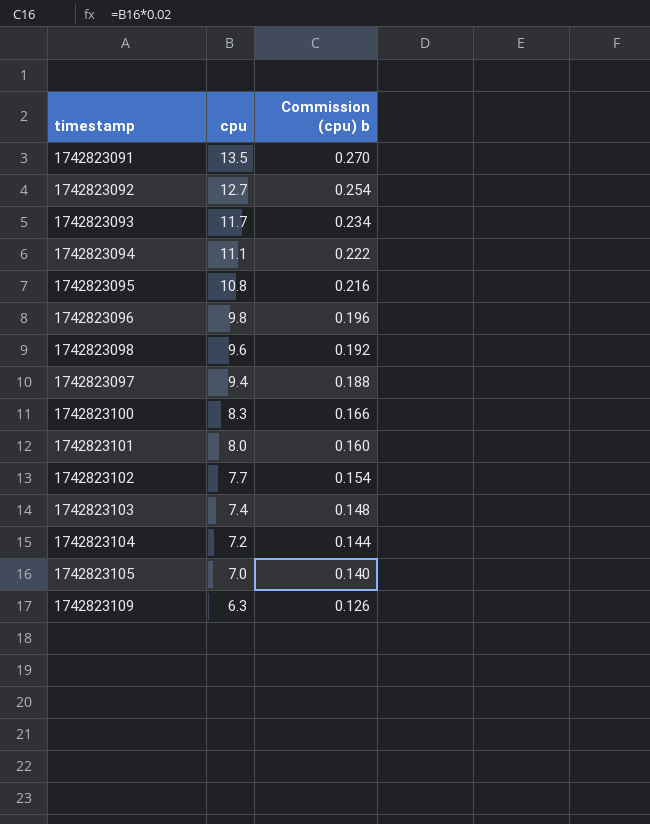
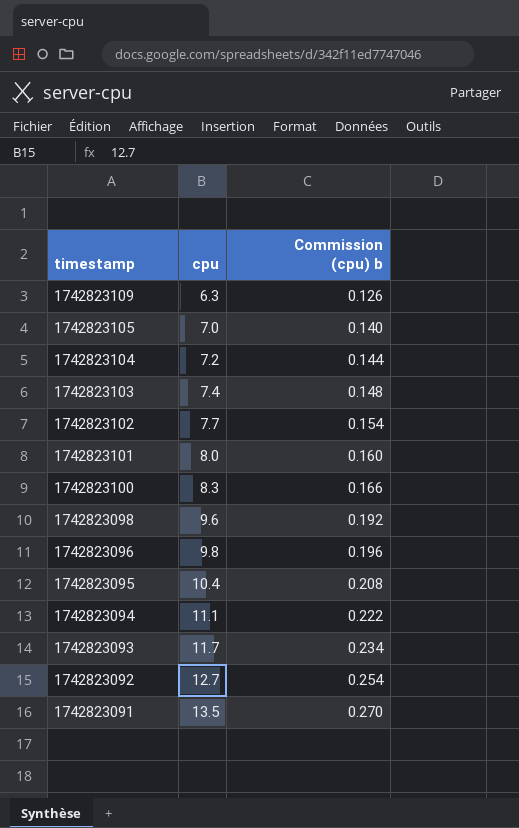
row order: cpu descending -> timestamp descending
row 1742823097: 9.4 | 0.188 -> none
1742823095 | cpu: 10.8 -> 10.4
1742823095 | Commission (cpu) b: 0.216 -> 0.208

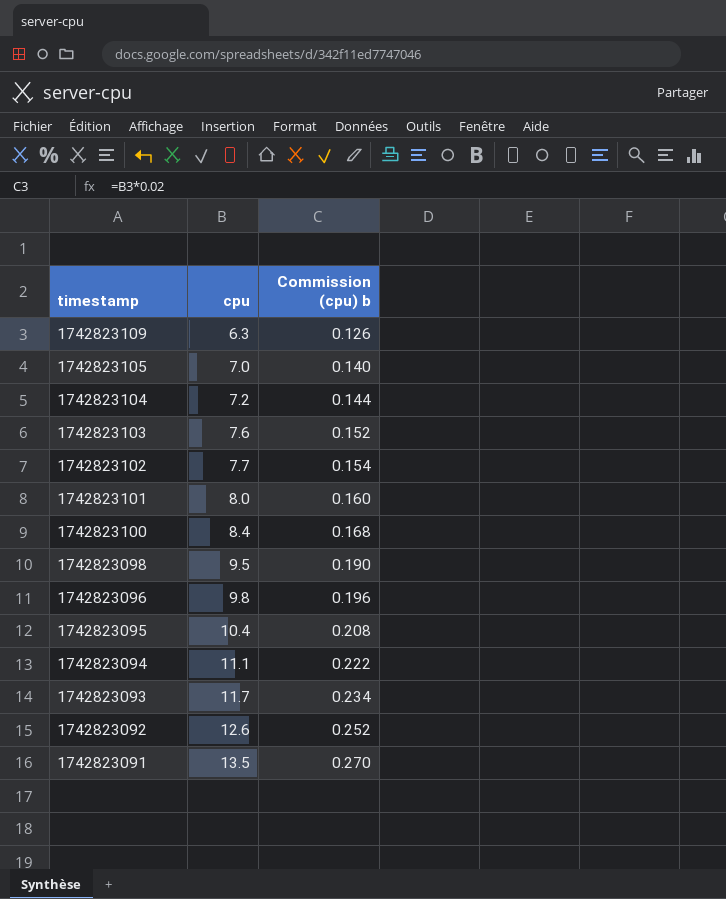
1742823103 | cpu: 7.4 -> 7.6
1742823103 | Commission (cpu) b: 0.148 -> 0.152
1742823100 | cpu: 8.3 -> 8.4
1742823100 | Commission (cpu) b: 0.166 -> 0.168
1742823098 | cpu: 9.6 -> 9.5
1742823098 | Commission (cpu) b: 0.192 -> 0.190
1742823092 | cpu: 12.7 -> 12.6
1742823092 | Commission (cpu) b: 0.254 -> 0.252

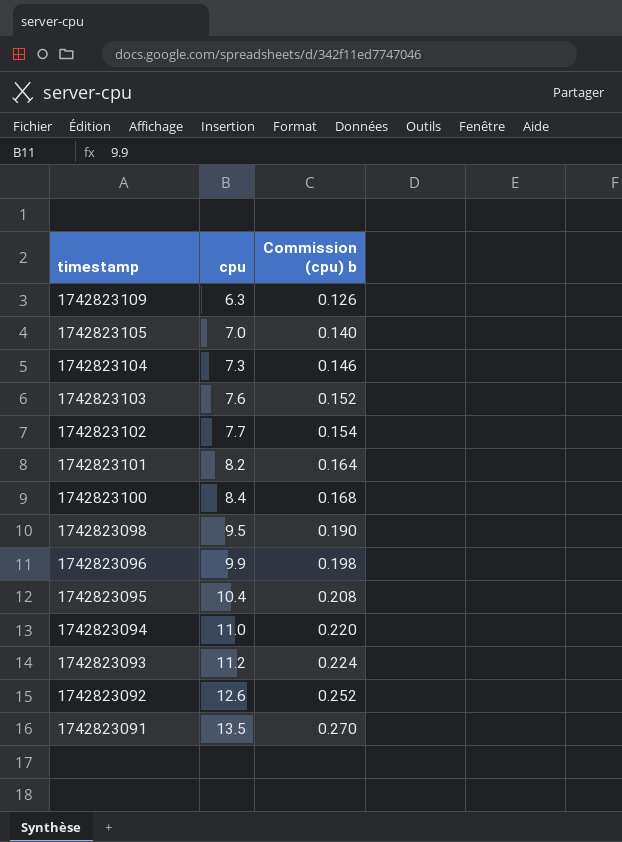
1742823104 | cpu: 7.2 -> 7.3
1742823104 | Commission (cpu) b: 0.144 -> 0.146
1742823101 | cpu: 8.0 -> 8.2
1742823101 | Commission (cpu) b: 0.160 -> 0.164
1742823096 | cpu: 9.8 -> 9.9
1742823096 | Commission (cpu) b: 0.196 -> 0.198
1742823094 | cpu: 11.1 -> 11.0
1742823094 | Commission (cpu) b: 0.222 -> 0.220
1742823093 | cpu: 11.7 -> 11.2
1742823093 | Commission (cpu) b: 0.234 -> 0.224

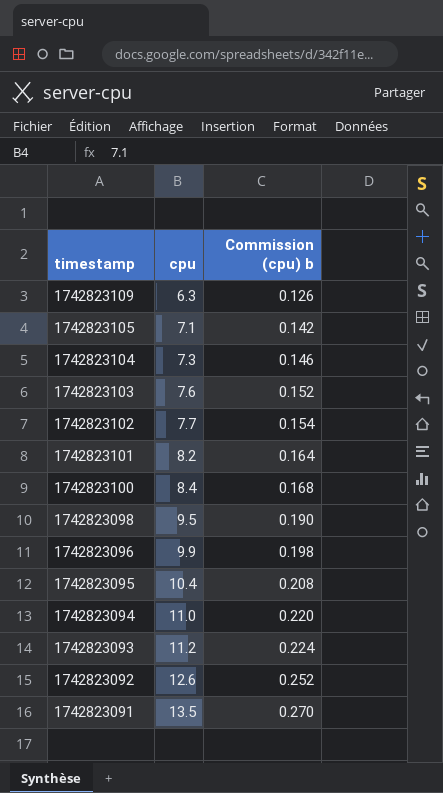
1742823105 | cpu: 7.0 -> 7.1
1742823105 | Commission (cpu) b: 0.140 -> 0.142

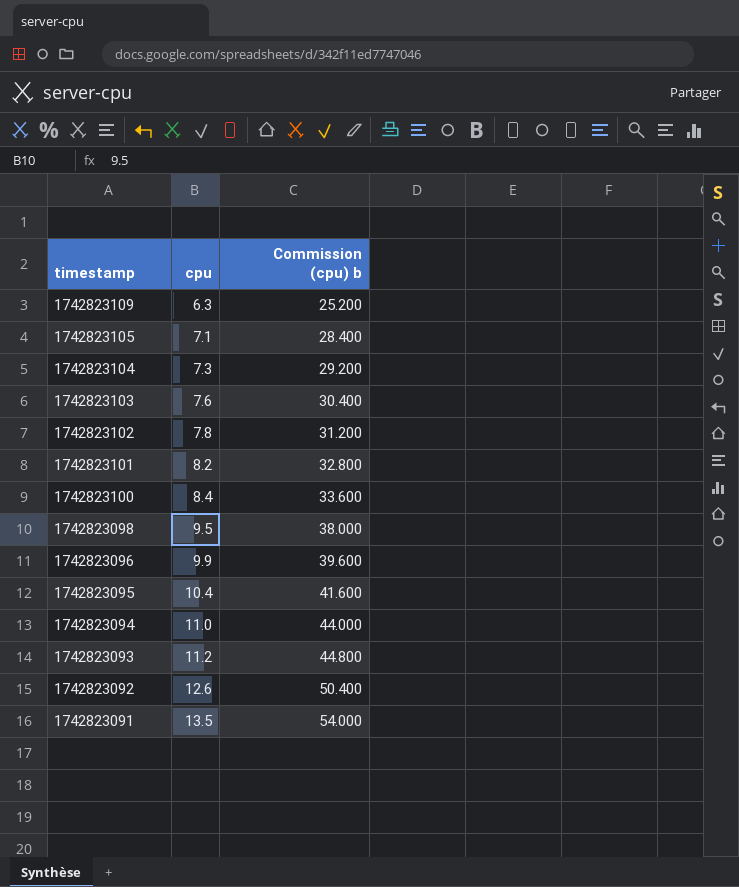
column Commission (cpu) b | formula: [cpu] * 0.02 -> [cpu] * 4
1742823102 | cpu: 7.7 -> 7.8

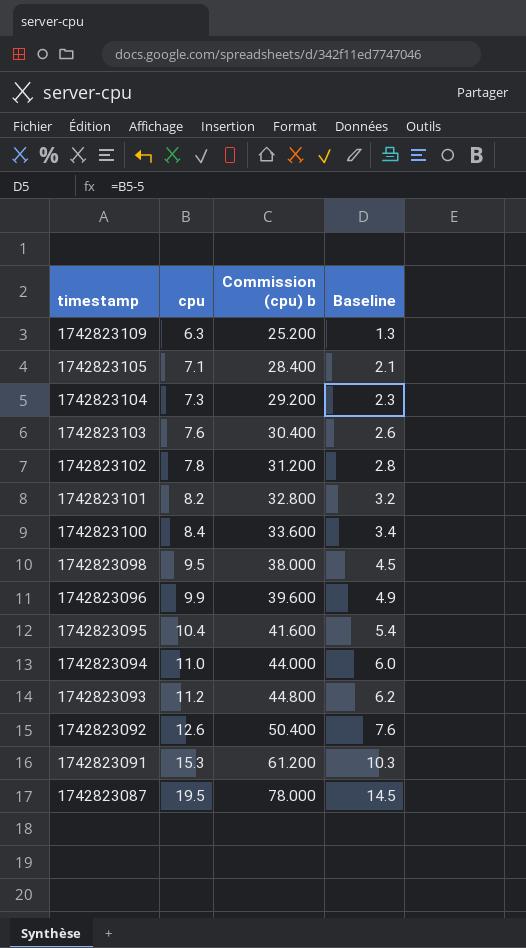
column Baseline | formula: none -> [cpu] - 5
1742823091 | cpu: 13.5 -> 15.3
1742823091 | Commission (cpu) b: 54.000 -> 61.200
row 1742823087: none -> 19.5 | 78.000 | 14.5

